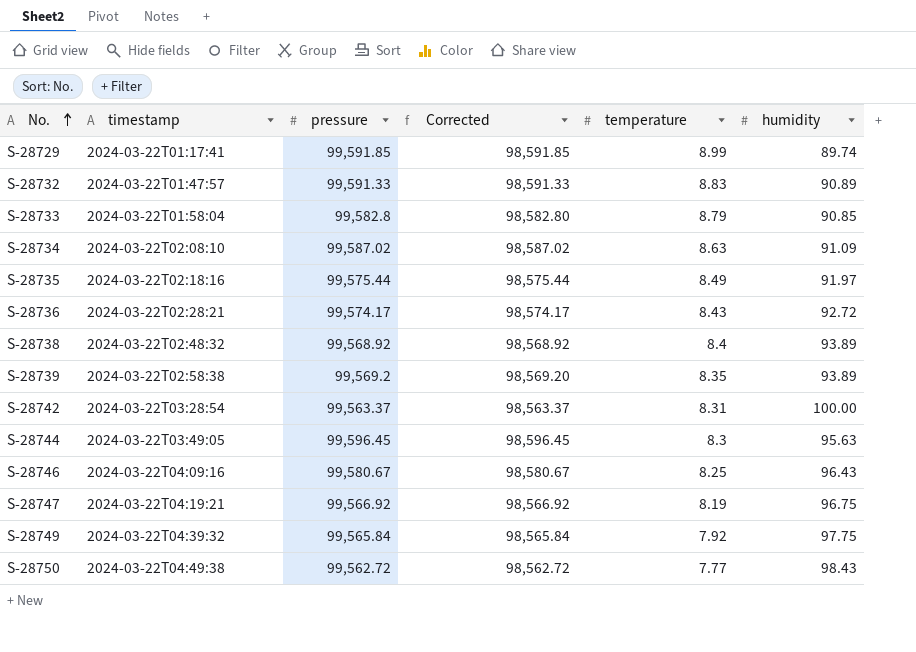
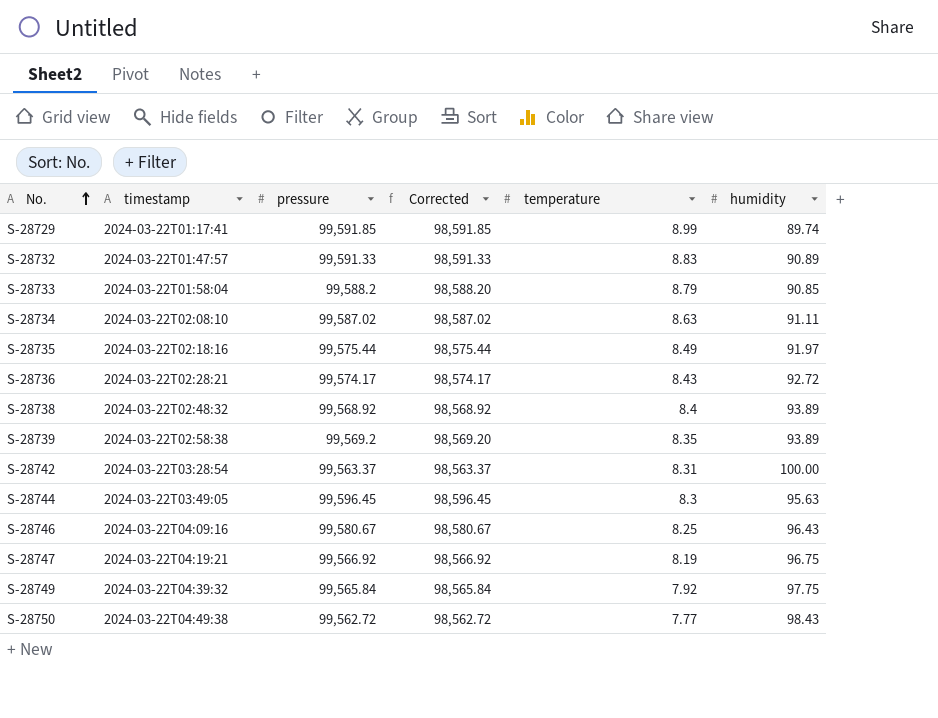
S-28733 | pressure: 99,582.8 -> 99,588.2
S-28733 | Corrected: 98,582.80 -> 98,588.20
S-28734 | humidity: 91.09 -> 91.11

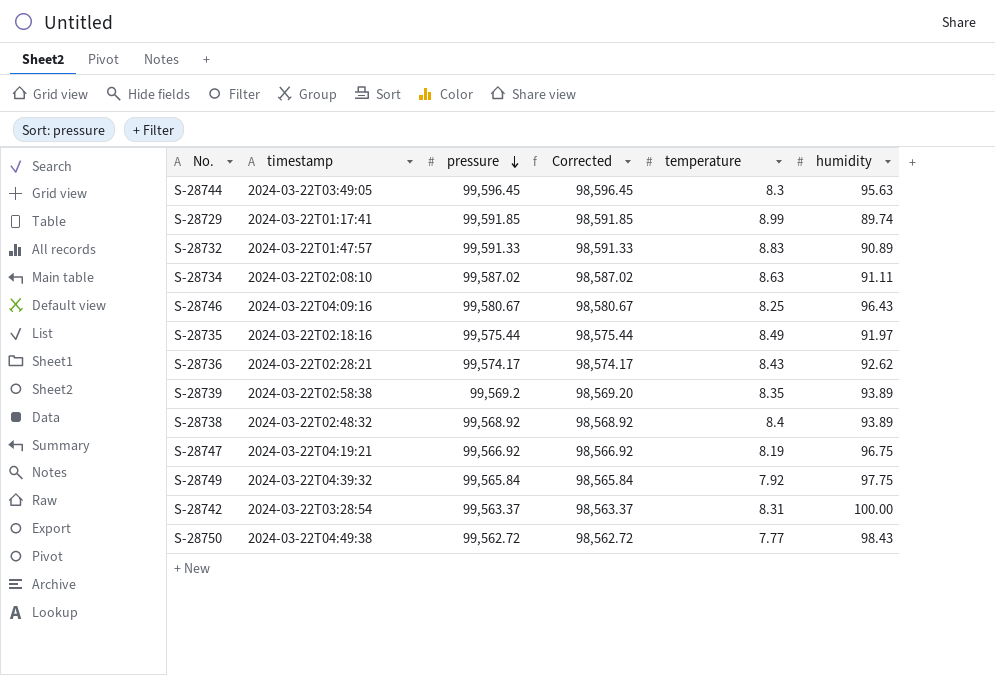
row order: No. ascending -> pressure descending
row S-28733: 2024-03-22T01:58:04 | 99,588.2 | 98,588.20 | 8.79 | 90.85 -> none
S-28736 | humidity: 92.72 -> 92.62

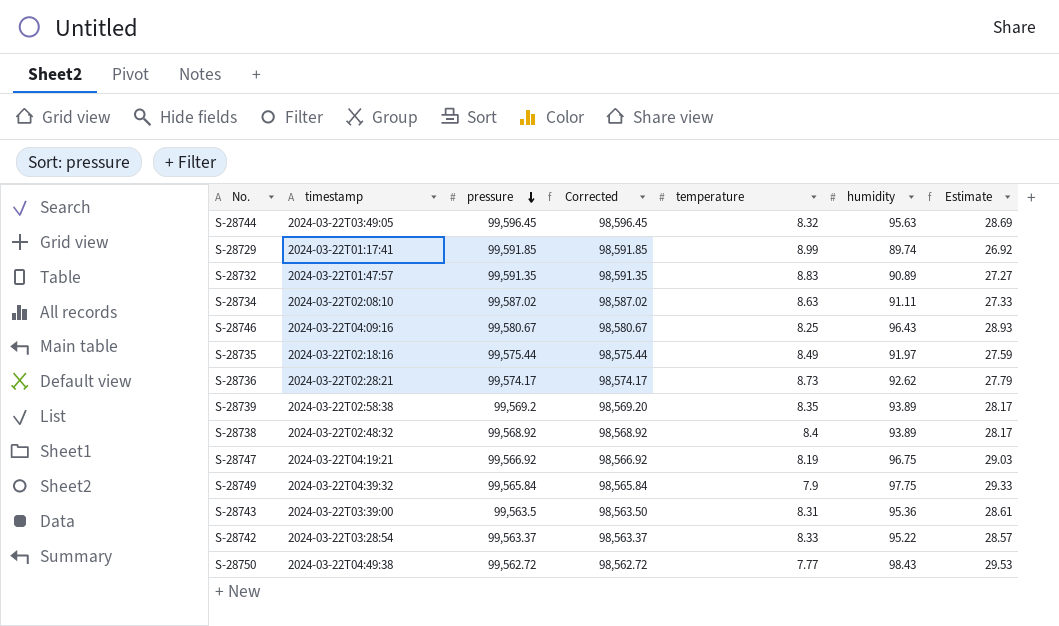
column Estimate | formula: none -> [humidity] * 0.3
S-28744 | temperature: 8.3 -> 8.32
S-28732 | pressure: 99,591.33 -> 99,591.35
S-28732 | Corrected: 98,591.33 -> 98,591.35
S-28736 | temperature: 8.43 -> 8.73
S-28749 | temperature: 7.92 -> 7.9
row S-28743: none -> 2024-03-22T03:39:00 | 99,563.5 | 98,563.50 | 8.31 | 95.36 | 28.61
S-28742 | temperature: 8.31 -> 8.33
S-28742 | humidity: 100.00 -> 95.22

